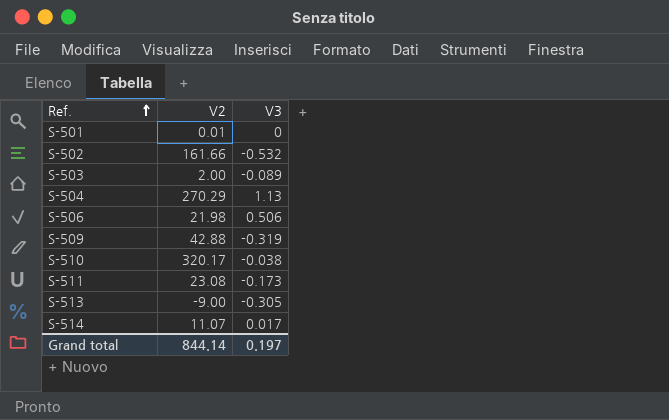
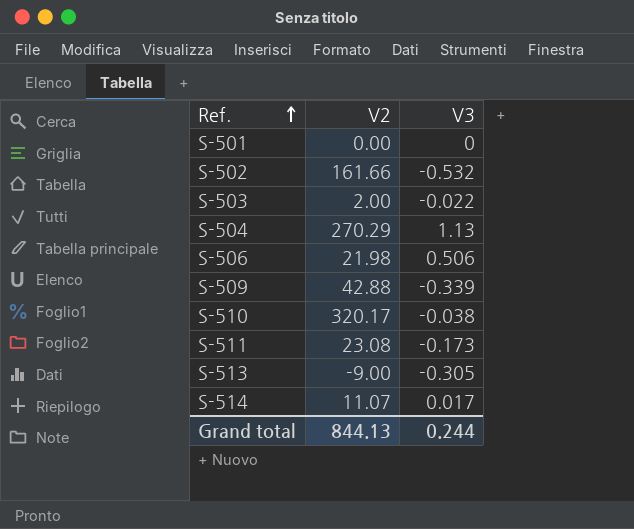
S-501 | V2: 0.01 -> 0.00
S-503 | V3: -0.089 -> -0.022
S-509 | V3: -0.319 -> -0.339
Grand total | V2: 844.14 -> 844.13
Grand total | V3: 0.197 -> 0.244

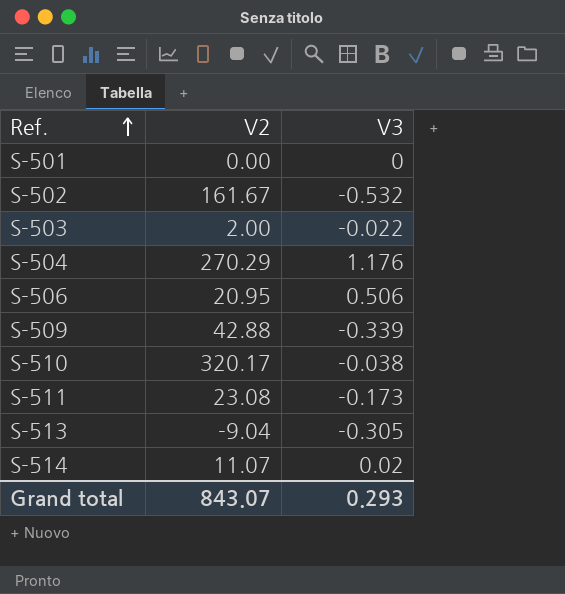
S-502 | V2: 161.66 -> 161.67
S-504 | V3: 1.13 -> 1.176
S-506 | V2: 21.98 -> 20.95
S-513 | V2: -9.00 -> -9.04
S-514 | V3: 0.017 -> 0.02
Grand total | V2: 844.13 -> 843.07
Grand total | V3: 0.244 -> 0.293

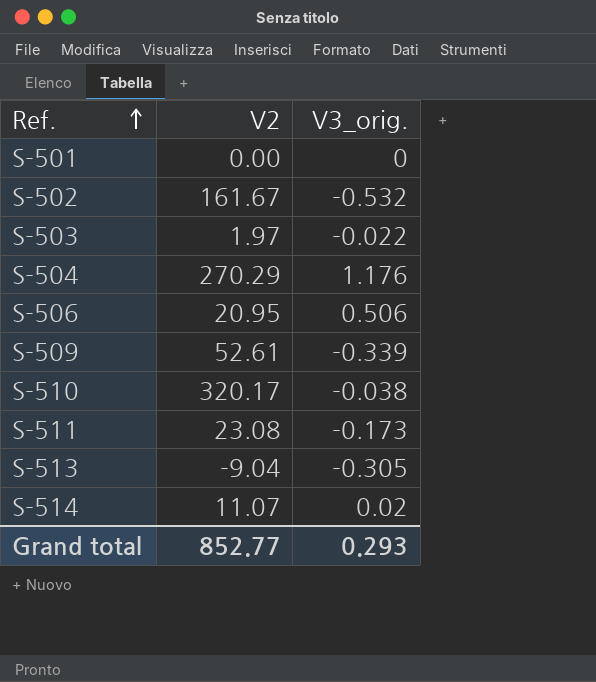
column name: V3 -> V3_orig.
S-503 | V2: 2.00 -> 1.97
S-509 | V2: 42.88 -> 52.61
Grand total | V2: 843.07 -> 852.77

